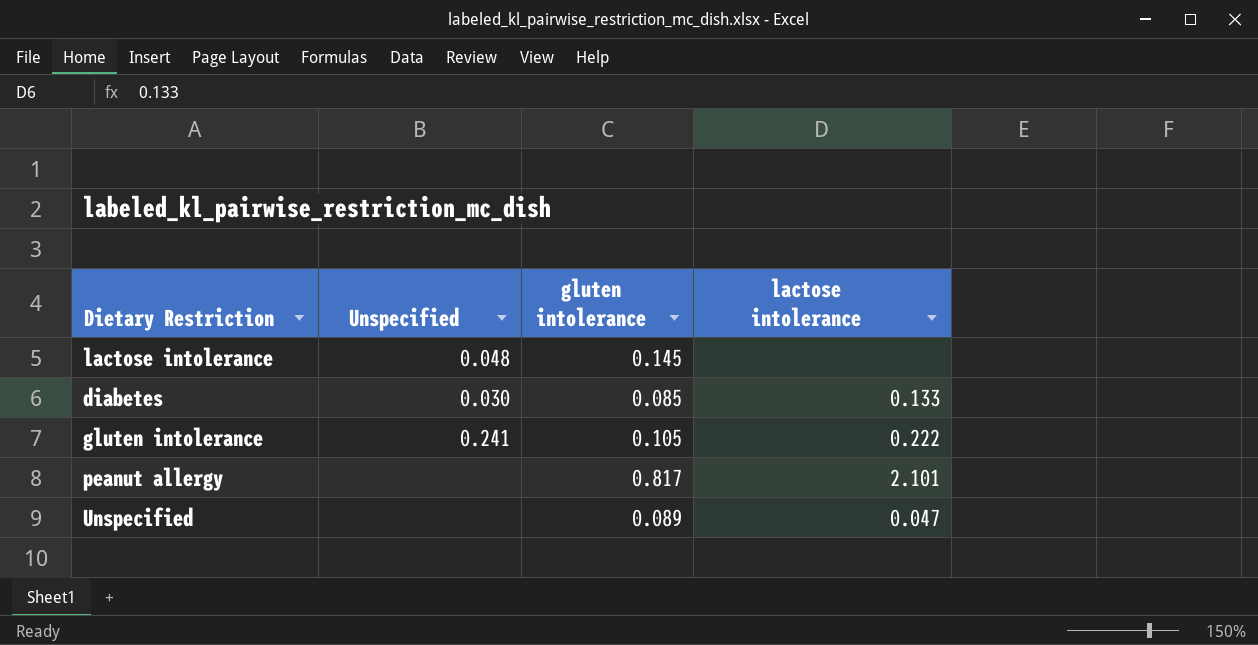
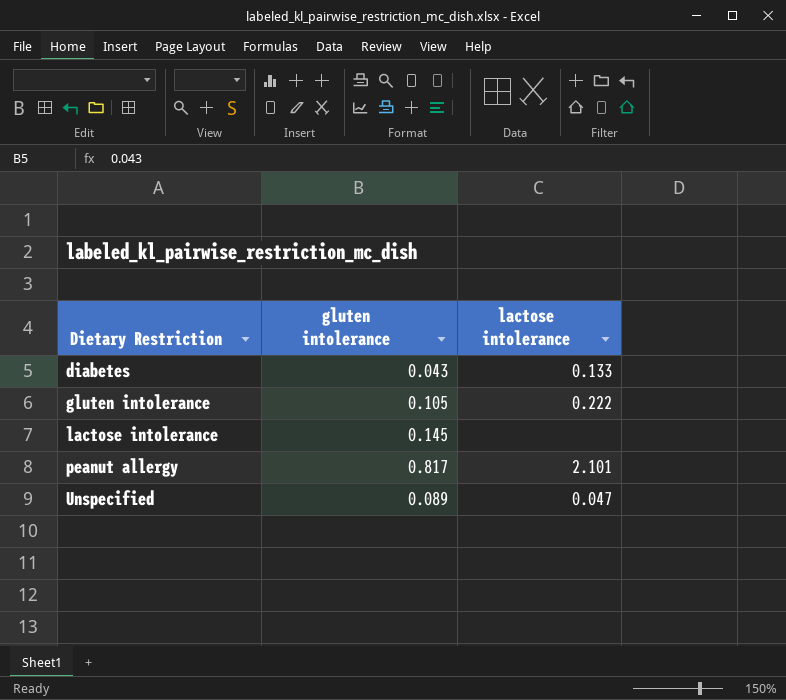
row order: none -> Dietary Restriction ascending
column Unspecified | position: 2 -> none
diabetes | gluten intolerance: 0.085 -> 0.043

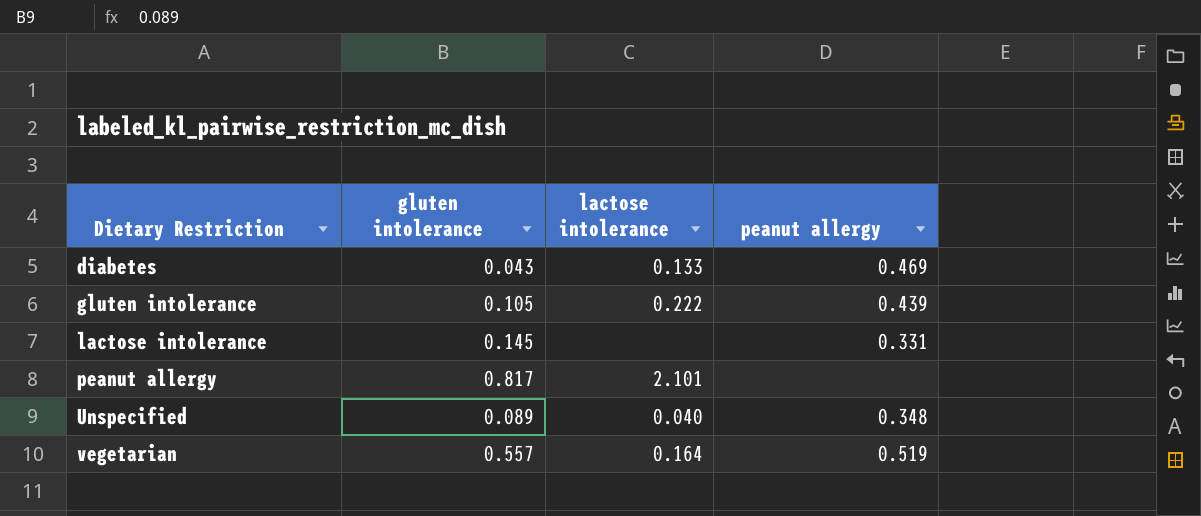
column peanut allergy | position: none -> 4
Unspecified | lactose intolerance: 0.047 -> 0.040
row vegetarian: none -> 0.557 | 0.164 | 0.519

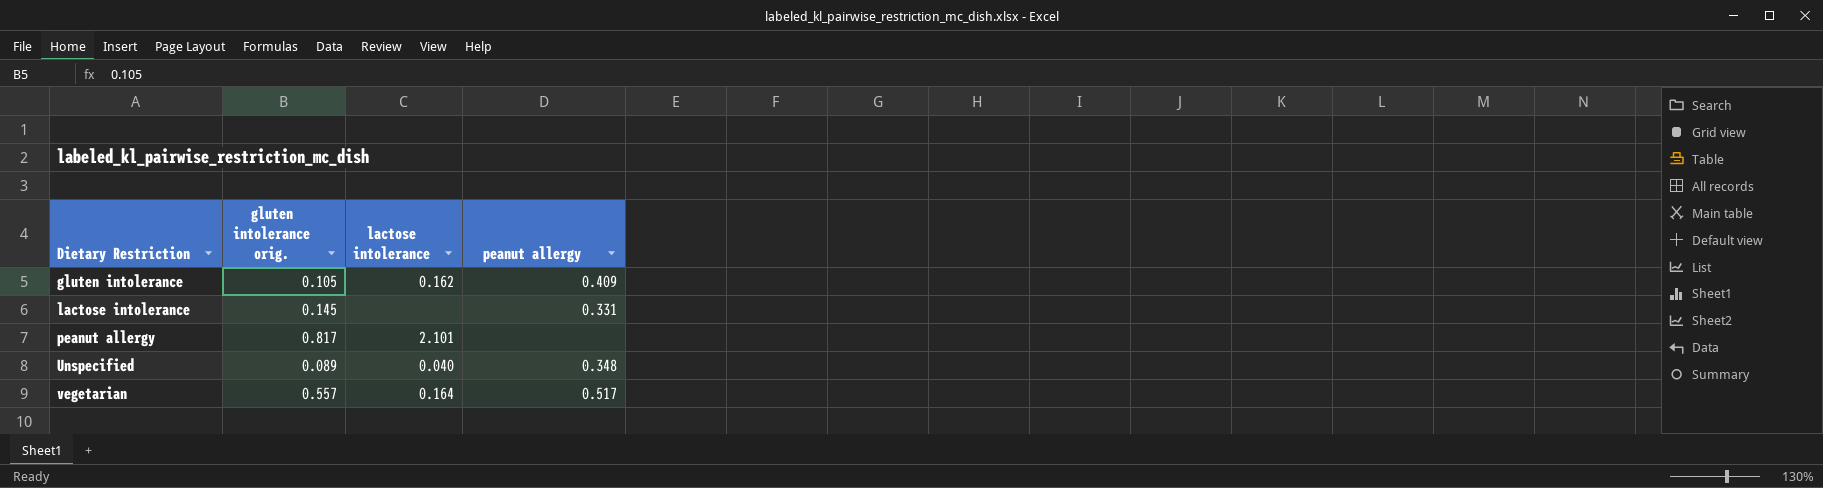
column name: gluten intolerance -> gluten intolerance orig.
row diabetes: 0.043 | 0.133 | 0.469 -> none
gluten intolerance | lactose intolerance: 0.222 -> 0.162
gluten intolerance | peanut allergy: 0.439 -> 0.409
vegetarian | peanut allergy: 0.519 -> 0.517

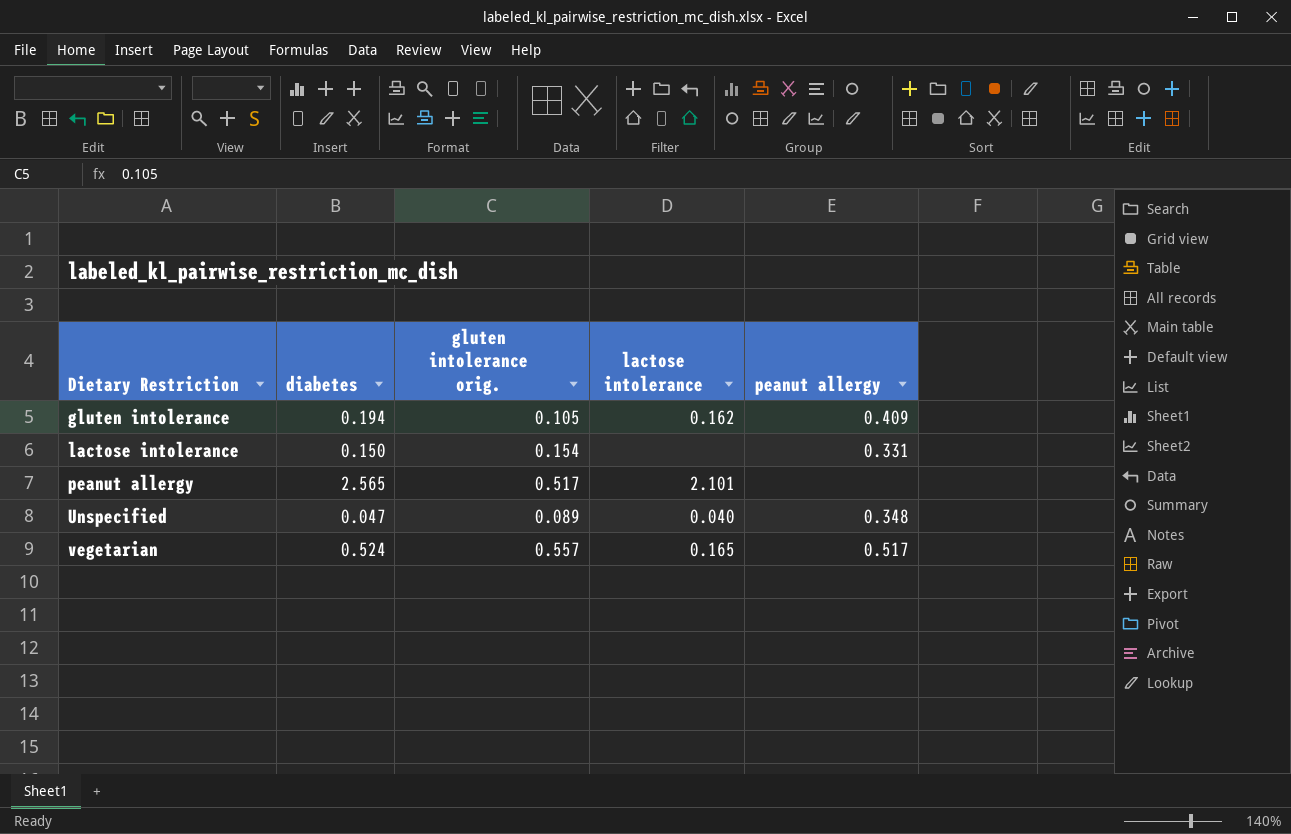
column diabetes | position: none -> 2
lactose intolerance | gluten intolerance orig.: 0.145 -> 0.154
peanut allergy | gluten intolerance orig.: 0.817 -> 0.517
vegetarian | lactose intolerance: 0.164 -> 0.165

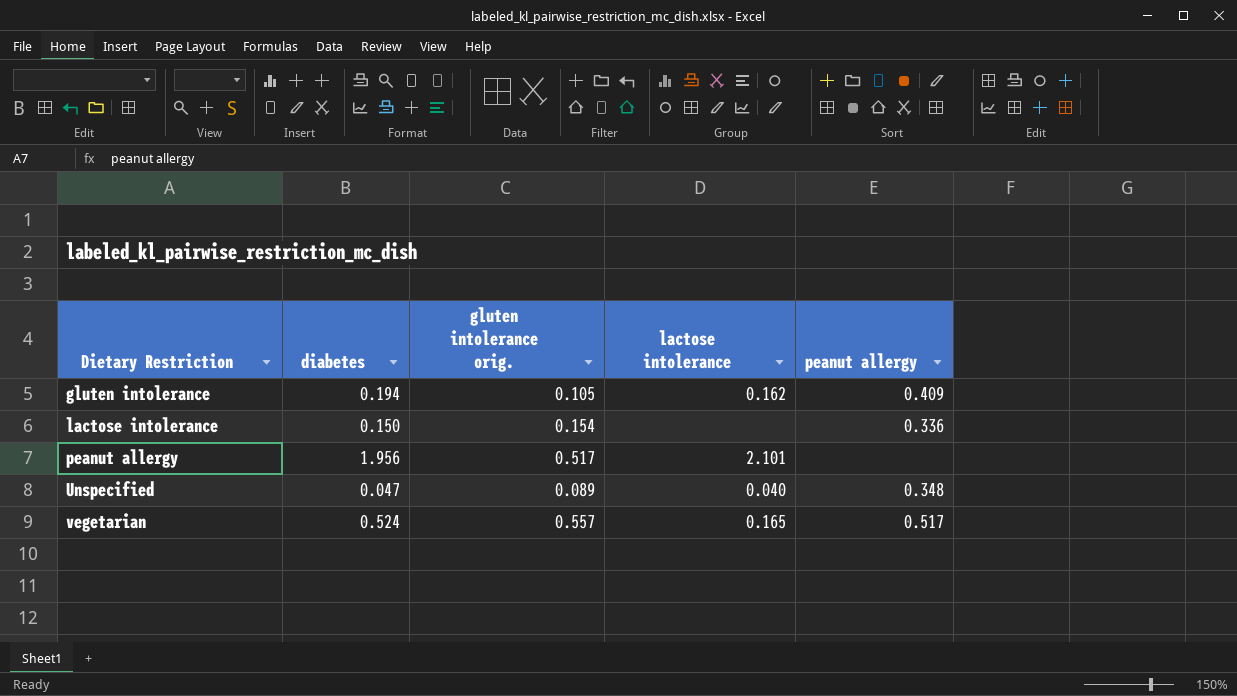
lactose intolerance | peanut allergy: 0.331 -> 0.336
peanut allergy | diabetes: 2.565 -> 1.956

